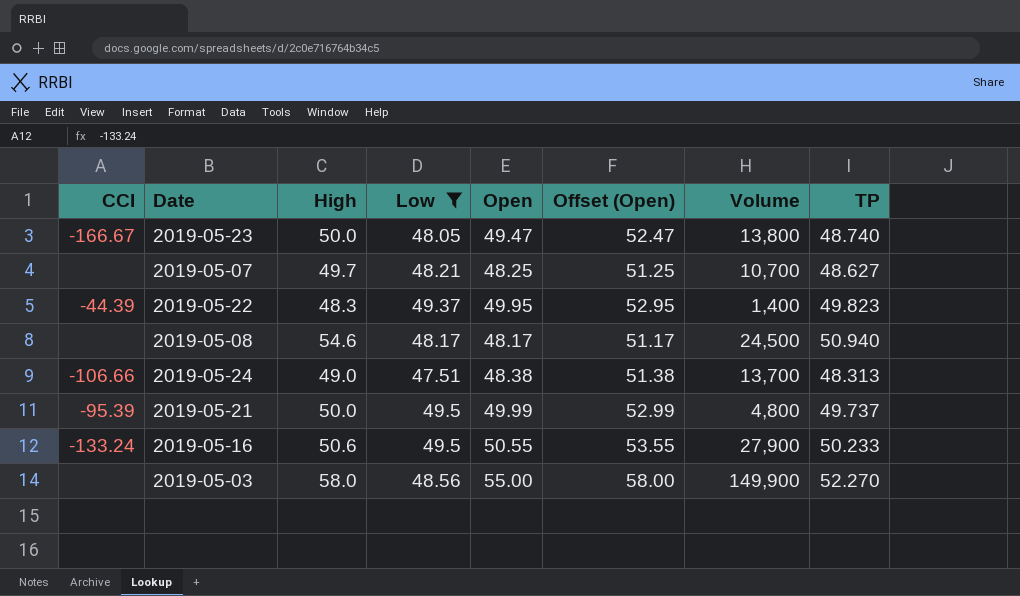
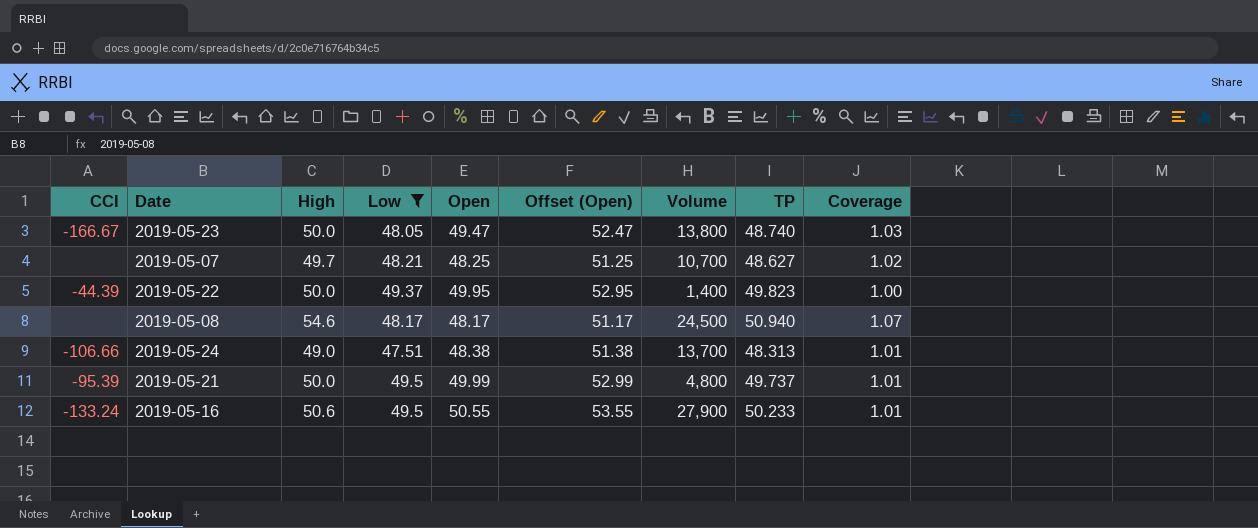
column Coverage | formula: none -> [High] / [TP]
row 2019-05-03: none | 58.0 | 48.56 | 55.00 | 58.00 | 149,900 | 52.270 -> none
2019-05-22 | High: 48.3 -> 50.0

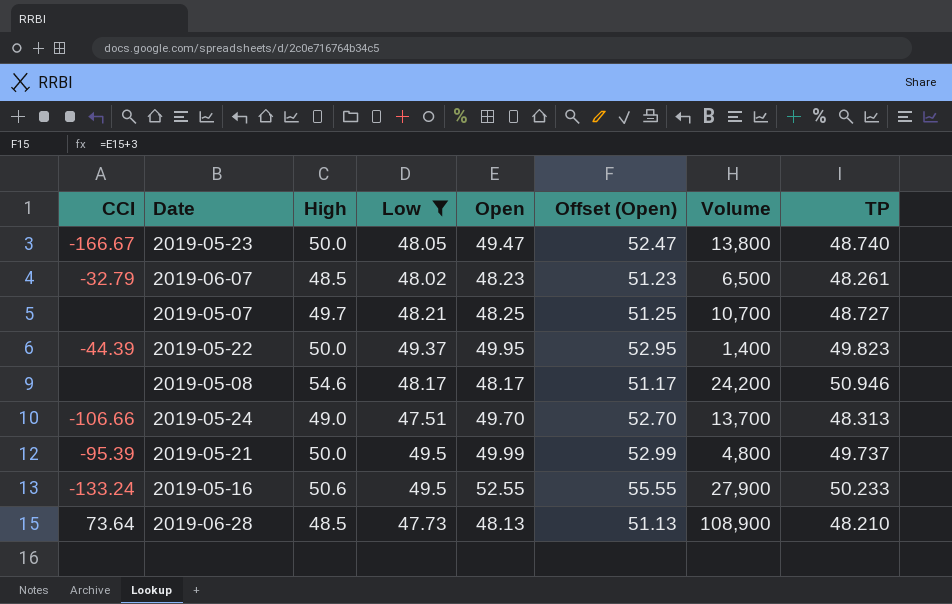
column Coverage | formula: [High] / [TP] -> none
row 2019-06-07: none -> -32.79 | 48.5 | 48.02 | 48.23 | 51.23 | 6,500 | 48.261
2019-05-07 | TP: 48.627 -> 48.727
2019-05-08 | Volume: 24,500 -> 24,200
2019-05-08 | TP: 50.940 -> 50.946
2019-05-24 | Open: 48.38 -> 49.70
2019-05-24 | Offset (Open): 51.38 -> 52.70
2019-05-16 | Open: 50.55 -> 52.55
2019-05-16 | Offset (Open): 53.55 -> 55.55
row 2019-06-28: none -> 73.64 | 48.5 | 47.73 | 48.13 | 51.13 | 108,900 | 48.210

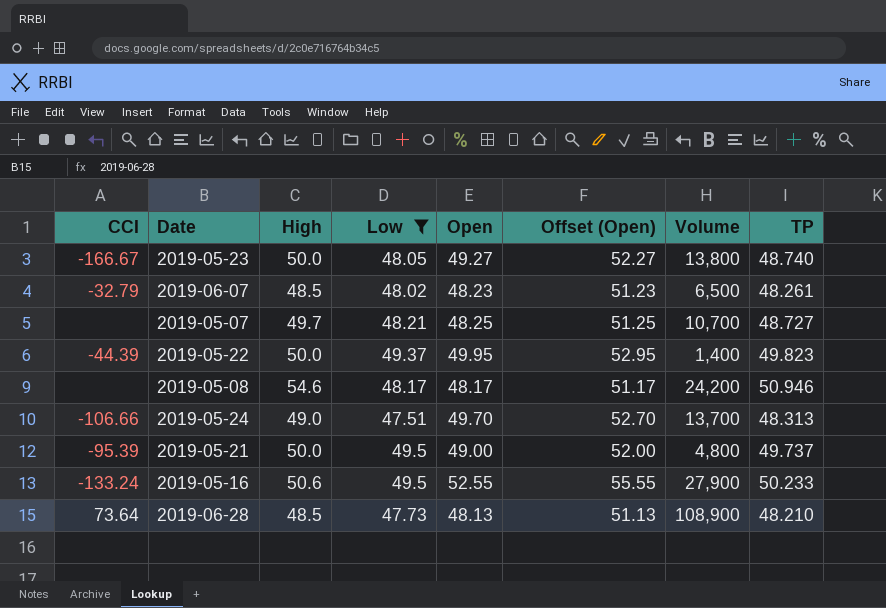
2019-05-23 | Open: 49.47 -> 49.27
2019-05-23 | Offset (Open): 52.47 -> 52.27
2019-05-21 | Open: 49.99 -> 49.00
2019-05-21 | Offset (Open): 52.99 -> 52.00

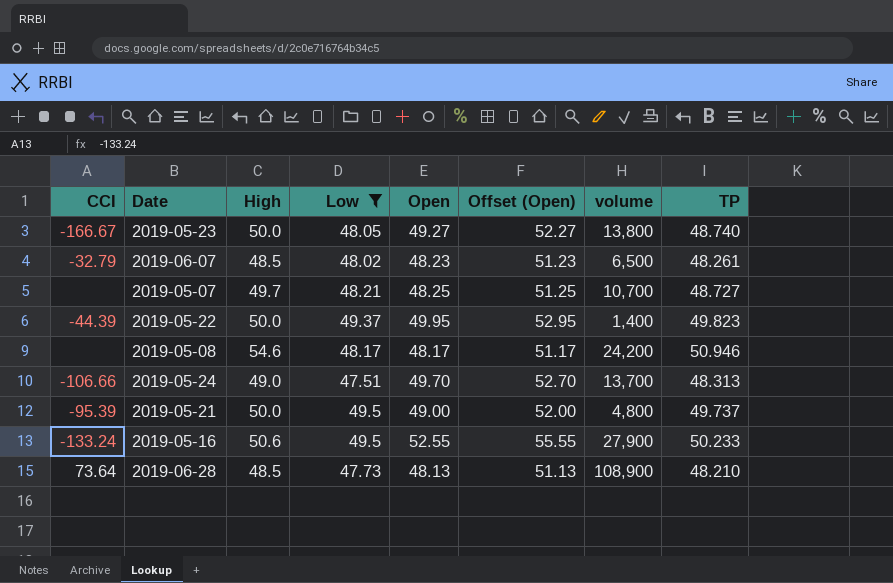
column name: Volume -> volume

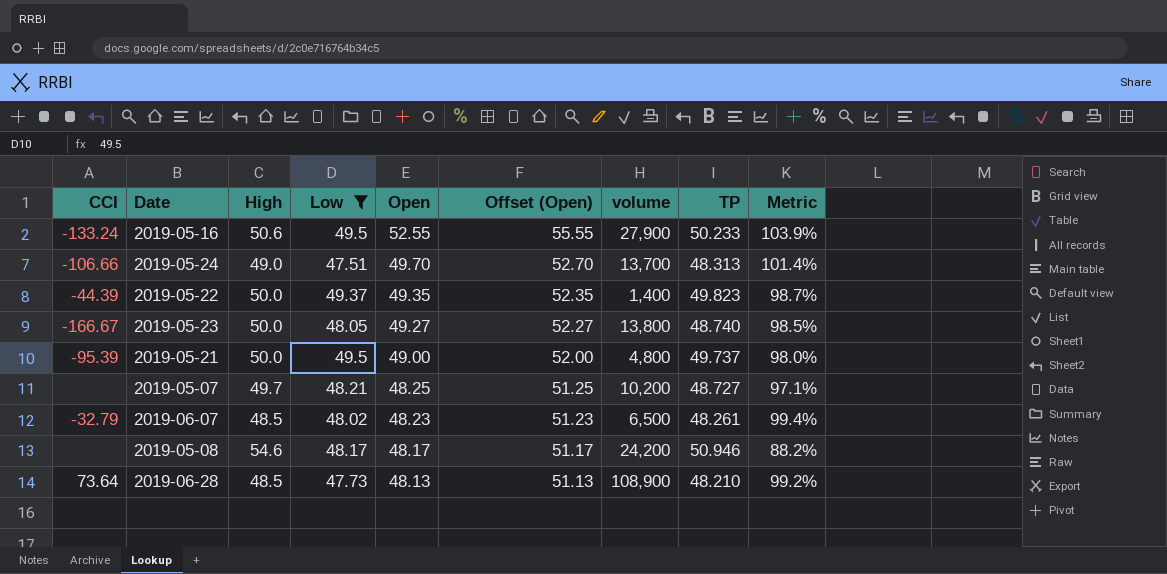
row order: none -> Open descending
column Metric | formula: none -> [Open] / [High]
2019-05-22 | Open: 49.95 -> 49.35
2019-05-22 | Offset (Open): 52.95 -> 52.35
2019-05-07 | volume: 10,700 -> 10,200

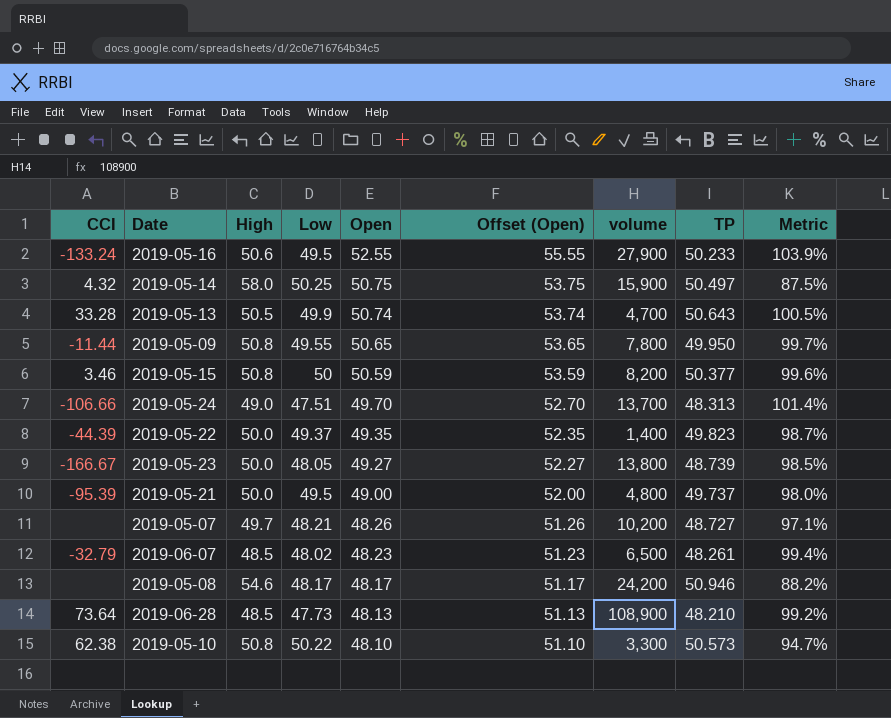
filter: Low <= 49.5 -> none
2019-05-23 | TP: 48.740 -> 48.739
2019-05-07 | Open: 48.25 -> 48.26
2019-05-07 | Offset (Open): 51.25 -> 51.26

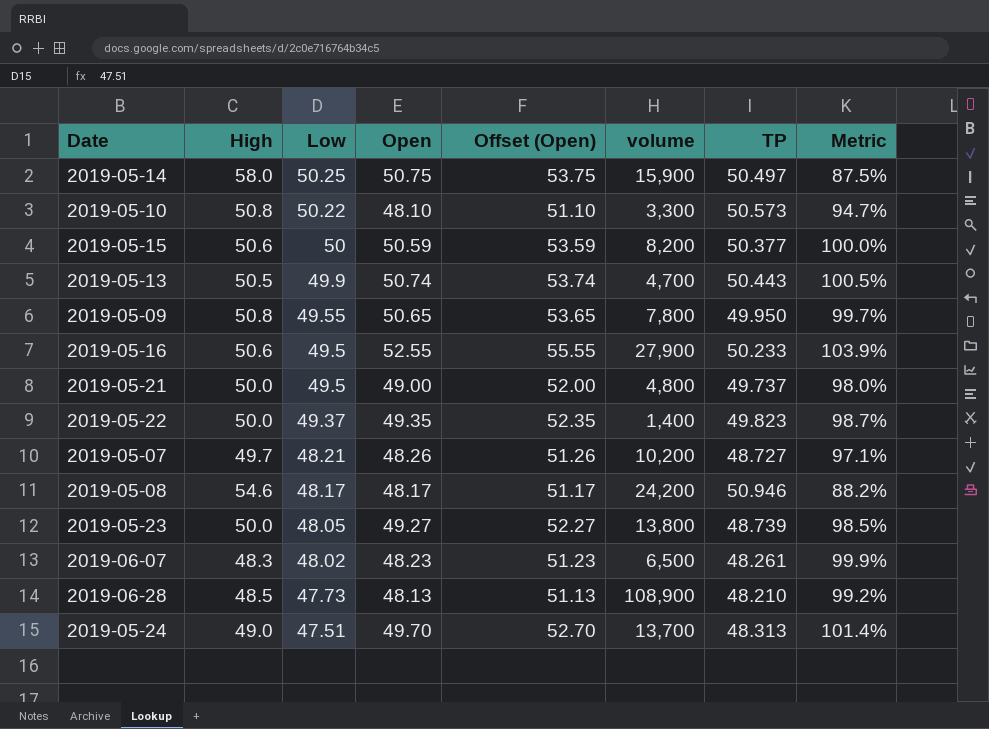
row order: Open descending -> Low descending
column CCI | position: 1 -> none
2019-05-15 | High: 50.8 -> 50.6
2019-05-15 | Metric: 99.6% -> 100.0%
2019-05-13 | TP: 50.643 -> 50.443
2019-06-07 | High: 48.5 -> 48.3
2019-06-07 | Metric: 99.4% -> 99.9%

